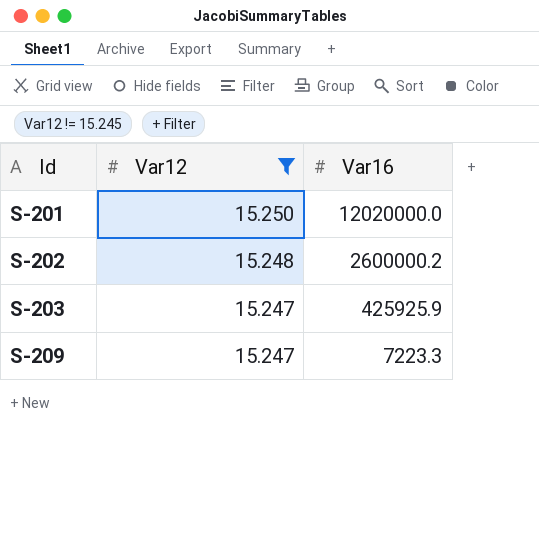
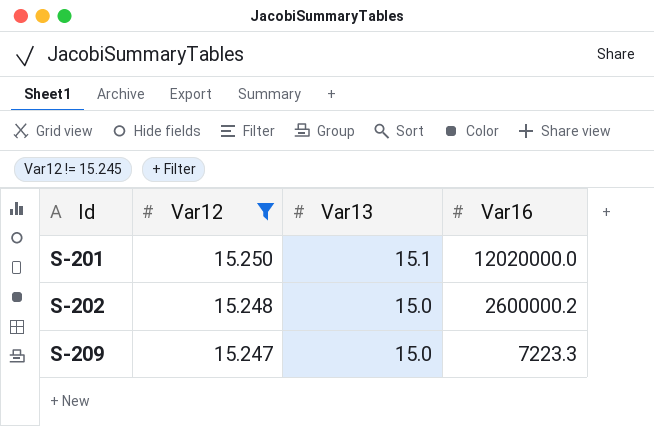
column Var13 | position: none -> 3
row S-203: 15.247 | 425925.9 -> none

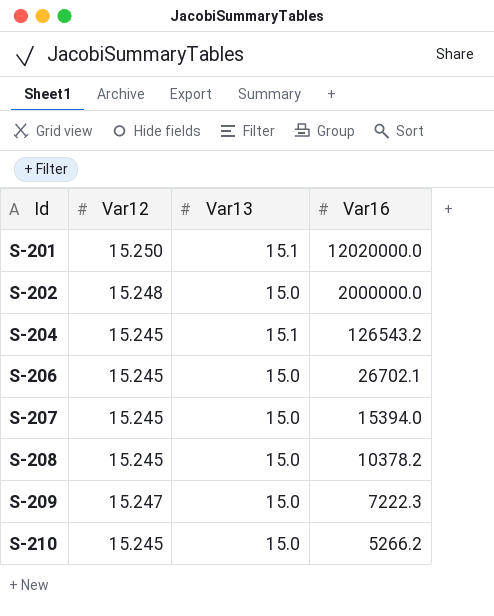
filter: Var12 != 15.245 -> none
S-202 | Var16: 2600000.2 -> 2000000.0
S-209 | Var16: 7223.3 -> 7222.3

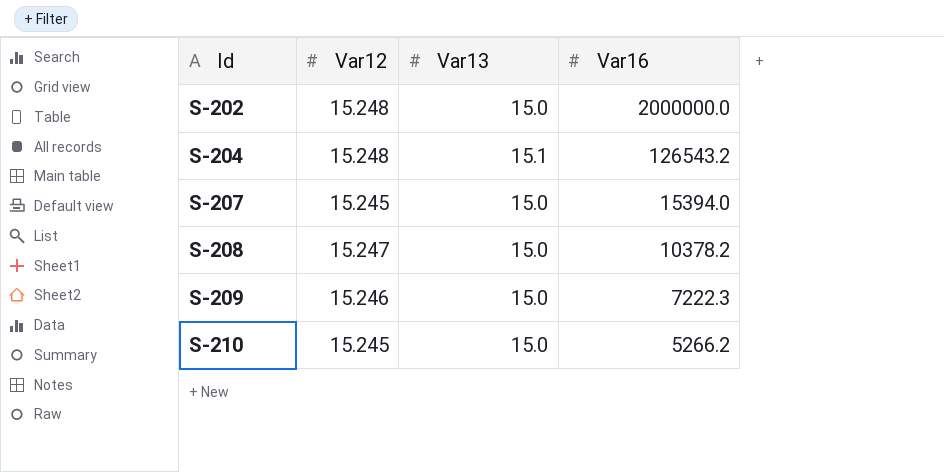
row S-201: 15.250 | 15.1 | 12020000.0 -> none
row S-206: 15.245 | 15.0 | 26702.1 -> none
S-204 | Var12: 15.245 -> 15.248
S-208 | Var12: 15.245 -> 15.247
S-209 | Var12: 15.247 -> 15.246

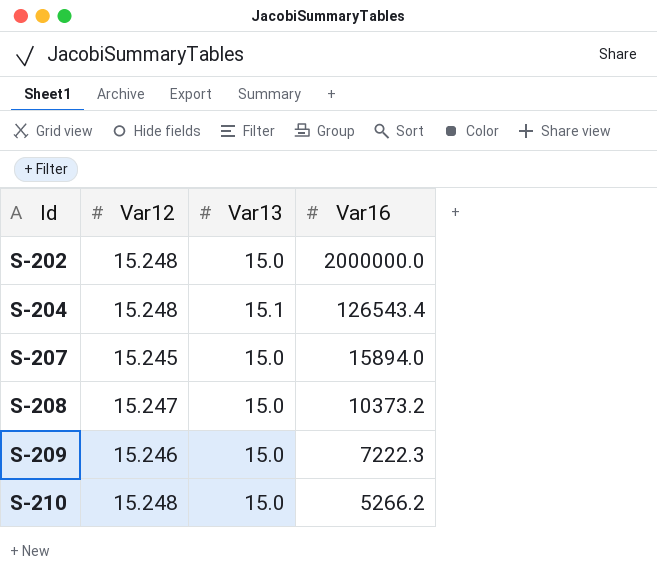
S-204 | Var16: 126543.2 -> 126543.4
S-207 | Var16: 15394.0 -> 15894.0
S-208 | Var16: 10378.2 -> 10373.2
S-210 | Var12: 15.245 -> 15.248

